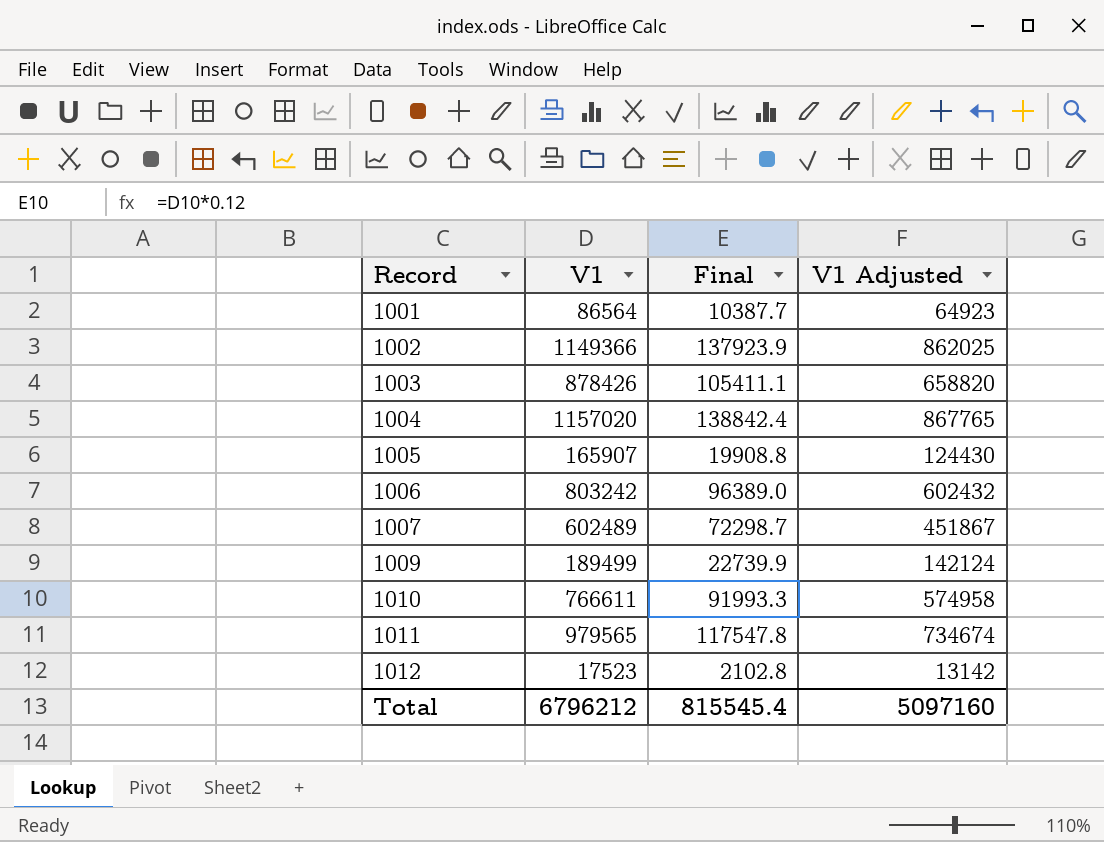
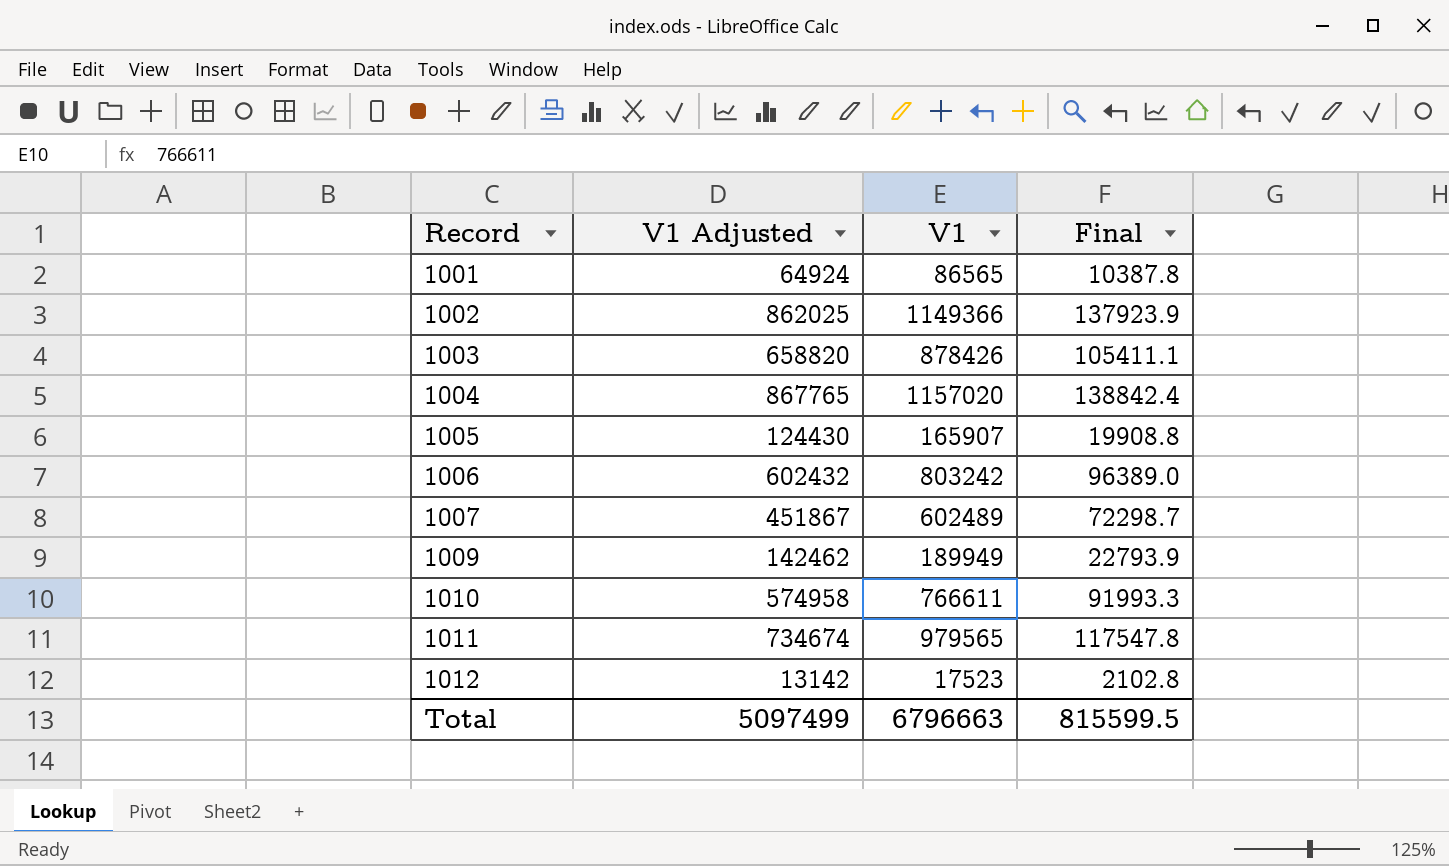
column V1 Adjusted | position: 4 -> 2
1001 | V1 Adjusted: 64923 -> 64924
1001 | V1: 86564 -> 86565
1001 | Final: 10387.7 -> 10387.8
1009 | V1 Adjusted: 142124 -> 142462
1009 | V1: 189499 -> 189949
1009 | Final: 22739.9 -> 22793.9
Total | V1 Adjusted: 5097160 -> 5097499
Total | V1: 6796212 -> 6796663
Total | Final: 815545.4 -> 815599.5

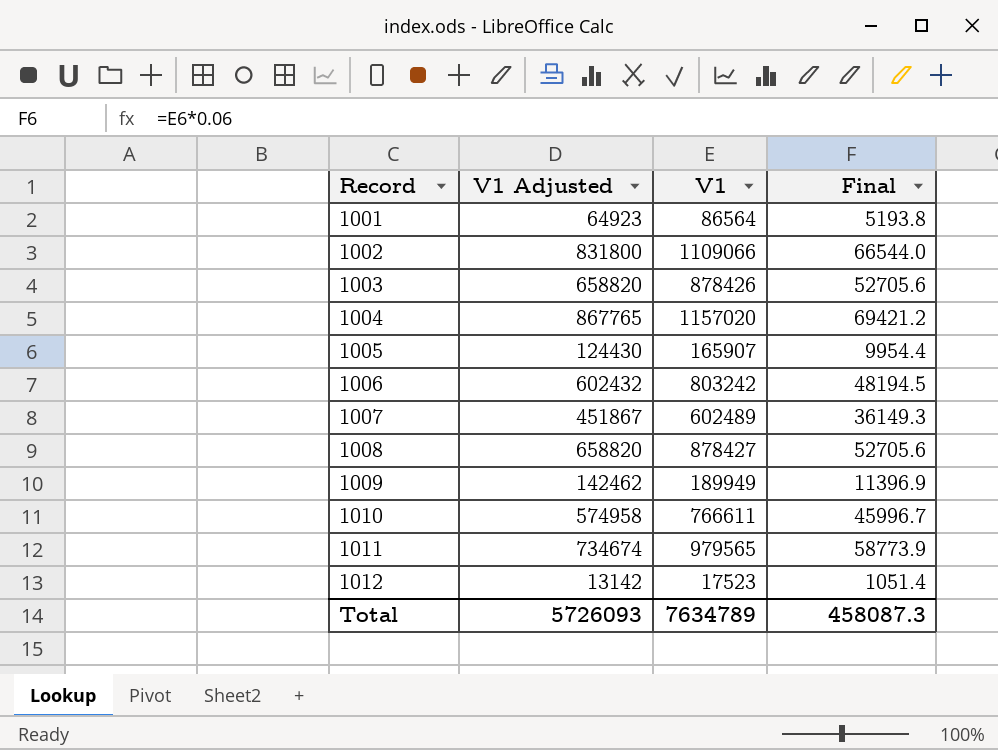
column Final | formula: [V1] * 0.12 -> [V1] * 0.06
1001 | V1 Adjusted: 64924 -> 64923
1001 | V1: 86565 -> 86564
1002 | V1 Adjusted: 862025 -> 831800
1002 | V1: 1149366 -> 1109066
row 1008: none -> 658820 | 878427 | 52705.6
Total | V1 Adjusted: 5097499 -> 5726093
Total | V1: 6796663 -> 7634789
Total | Final: 815599.5 -> 458087.3

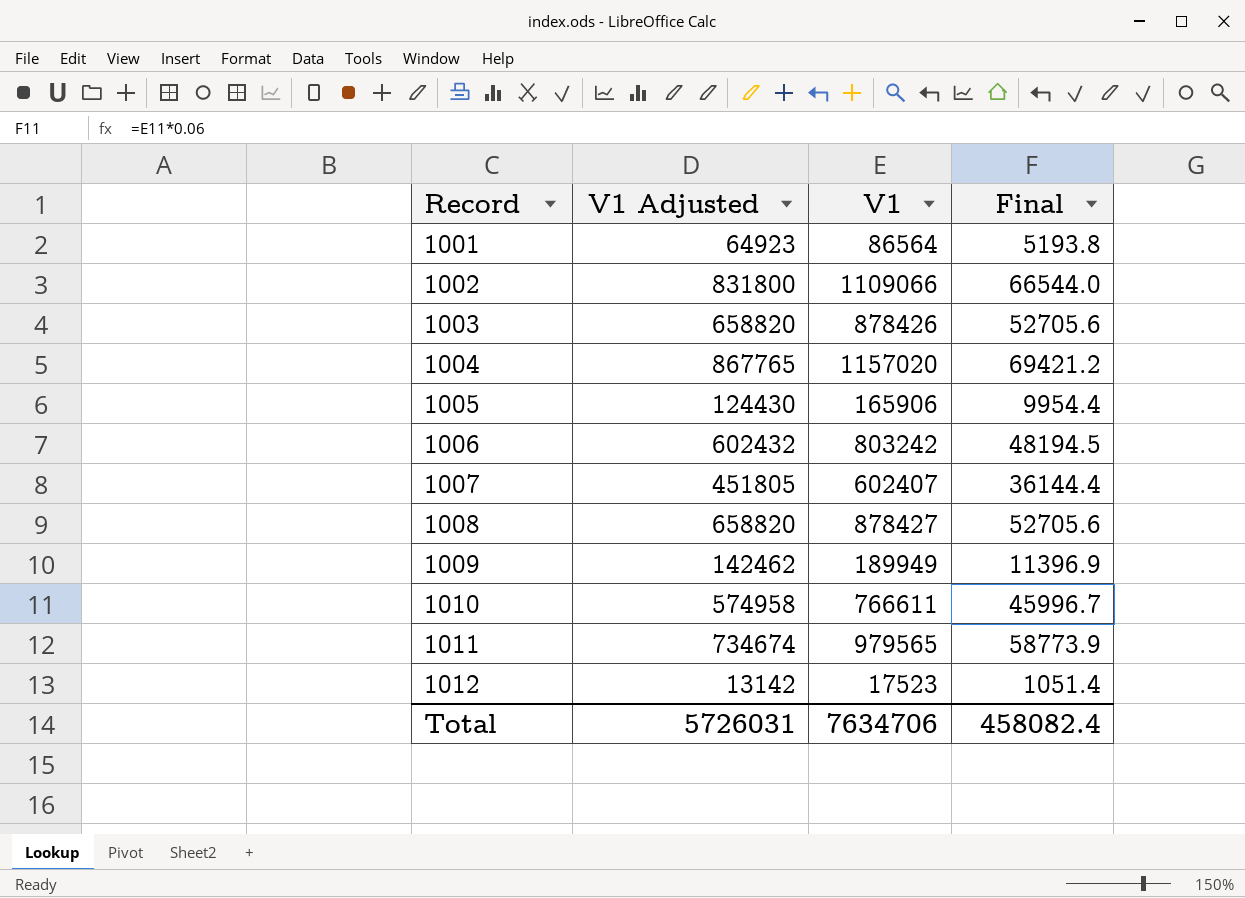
1005 | V1: 165907 -> 165906
1007 | V1 Adjusted: 451867 -> 451805
1007 | V1: 602489 -> 602407
1007 | Final: 36149.3 -> 36144.4
Total | V1 Adjusted: 5726093 -> 5726031
Total | V1: 7634789 -> 7634706
Total | Final: 458087.3 -> 458082.4

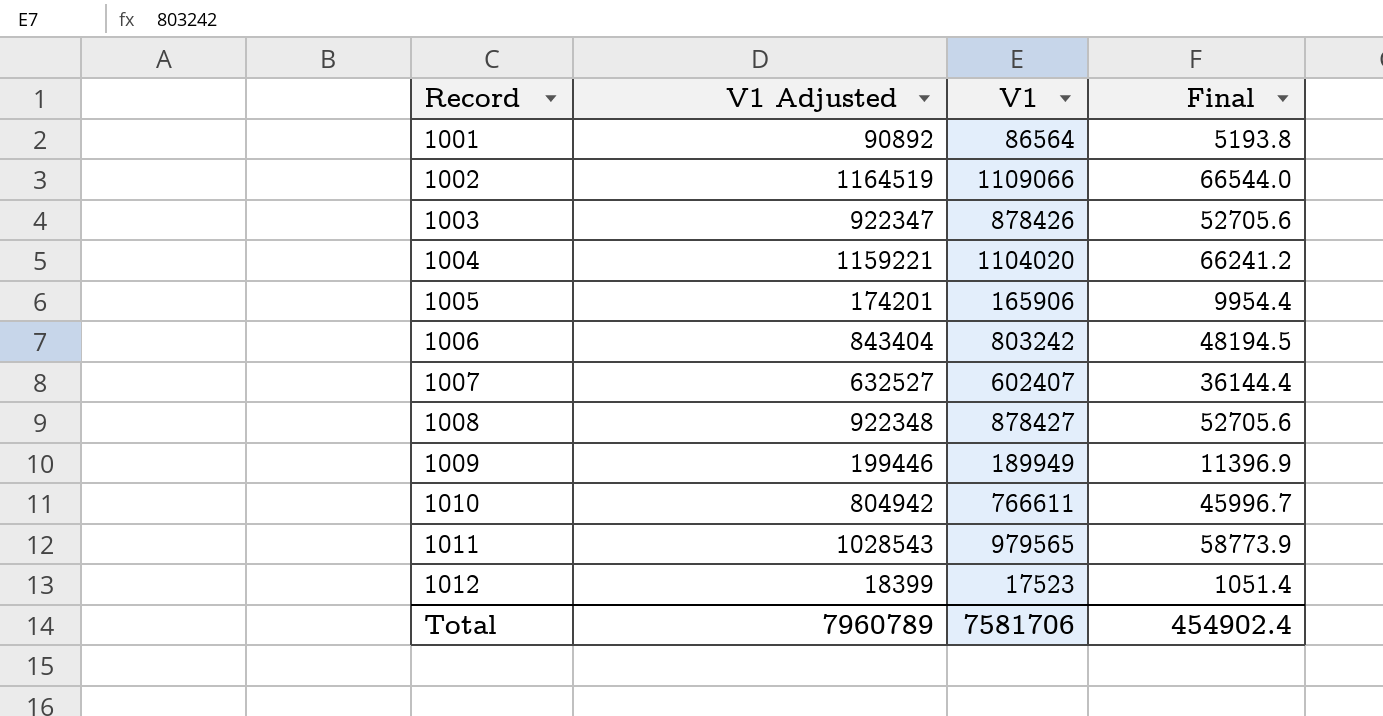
column V1 Adjusted | formula: [V1] * 0.75 -> [V1] * 1.05
1004 | V1: 1157020 -> 1104020
1004 | Final: 69421.2 -> 66241.2
Total | V1 Adjusted: 5726031 -> 7960789
Total | V1: 7634706 -> 7581706
Total | Final: 458082.4 -> 454902.4

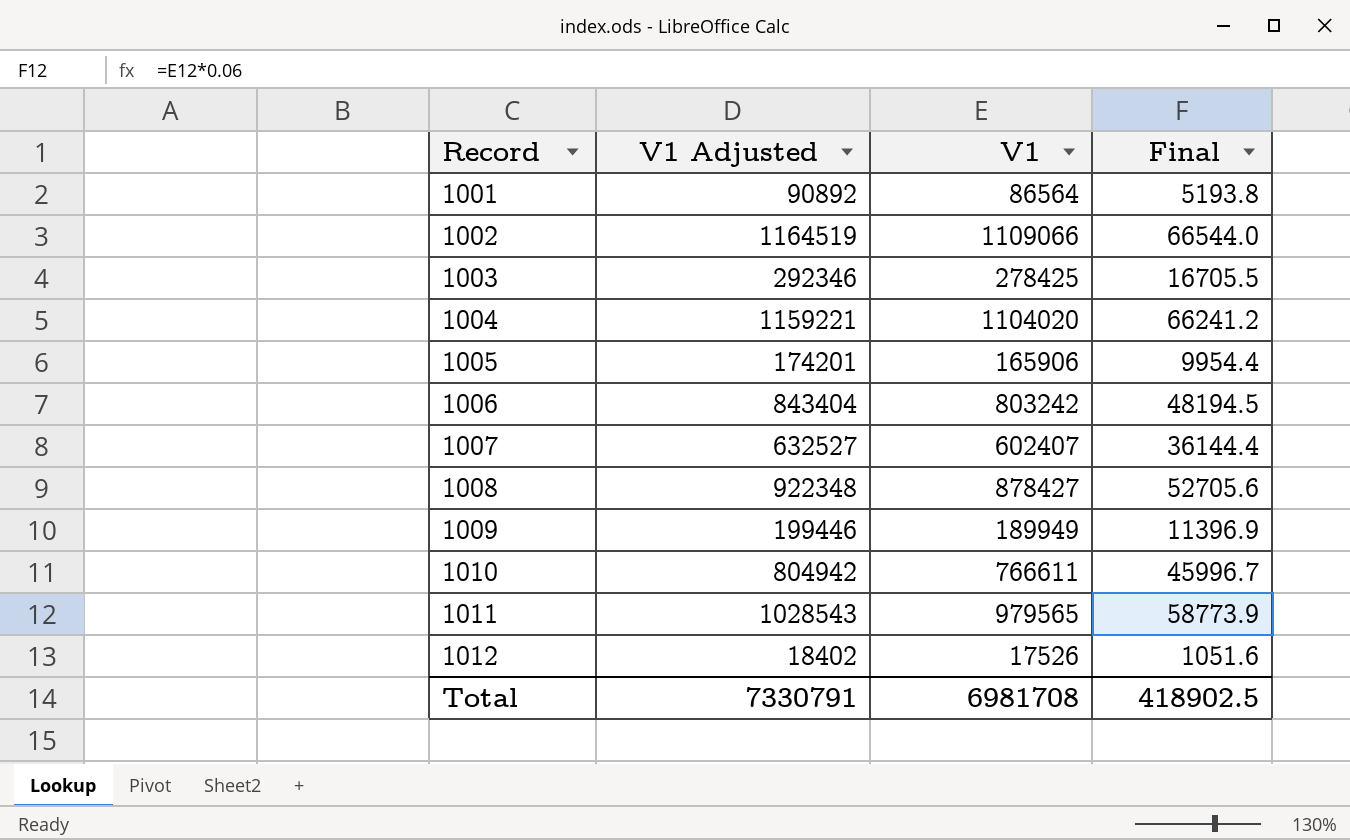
1003 | V1 Adjusted: 922347 -> 292346
1003 | V1: 878426 -> 278425
1003 | Final: 52705.6 -> 16705.5
1012 | V1 Adjusted: 18399 -> 18402
1012 | V1: 17523 -> 17526
1012 | Final: 1051.4 -> 1051.6
Total | V1 Adjusted: 7960789 -> 7330791
Total | V1: 7581706 -> 6981708
Total | Final: 454902.4 -> 418902.5

